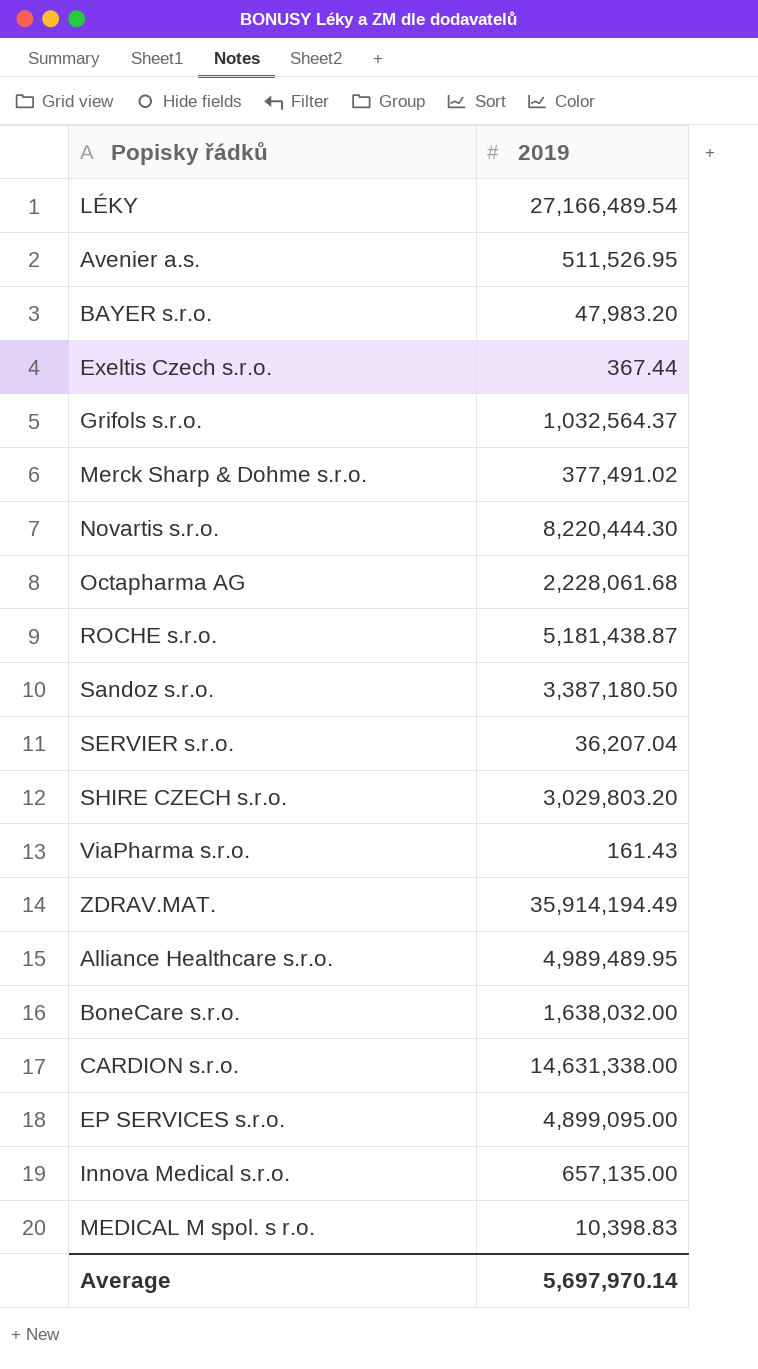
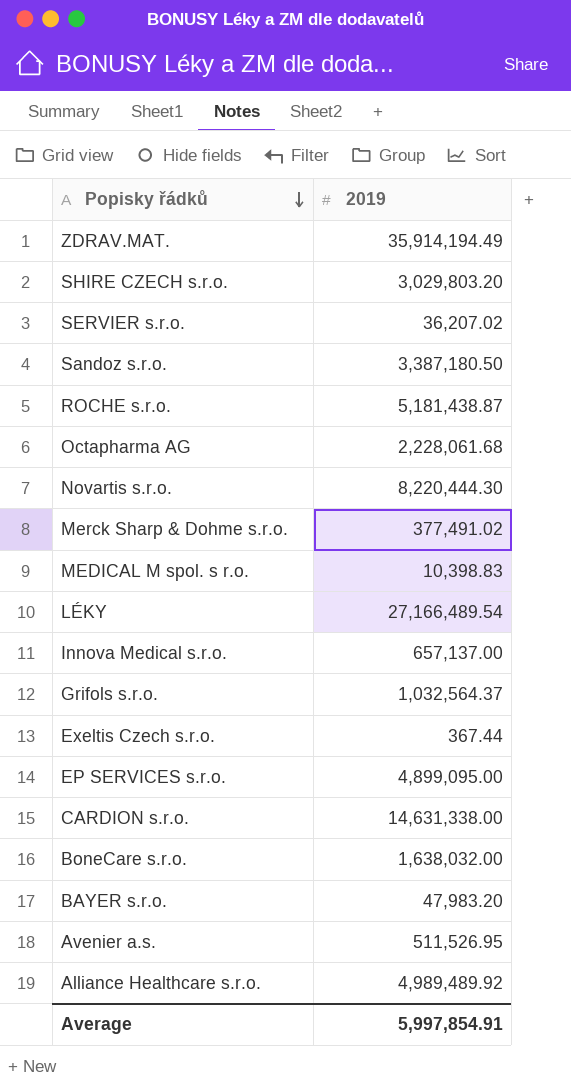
row order: none -> Popisky řádků descending
row ViaPharma s.r.o.: 161.43 -> none
SERVIER s.r.o. | 2019: 36,207.04 -> 36,207.02
Innova Medical s.r.o. | 2019: 657,135.00 -> 657,137.00
Alliance Healthcare s.r.o. | 2019: 4,989,489.95 -> 4,989,489.92
Average | 2019: 5,697,970.14 -> 5,997,854.91

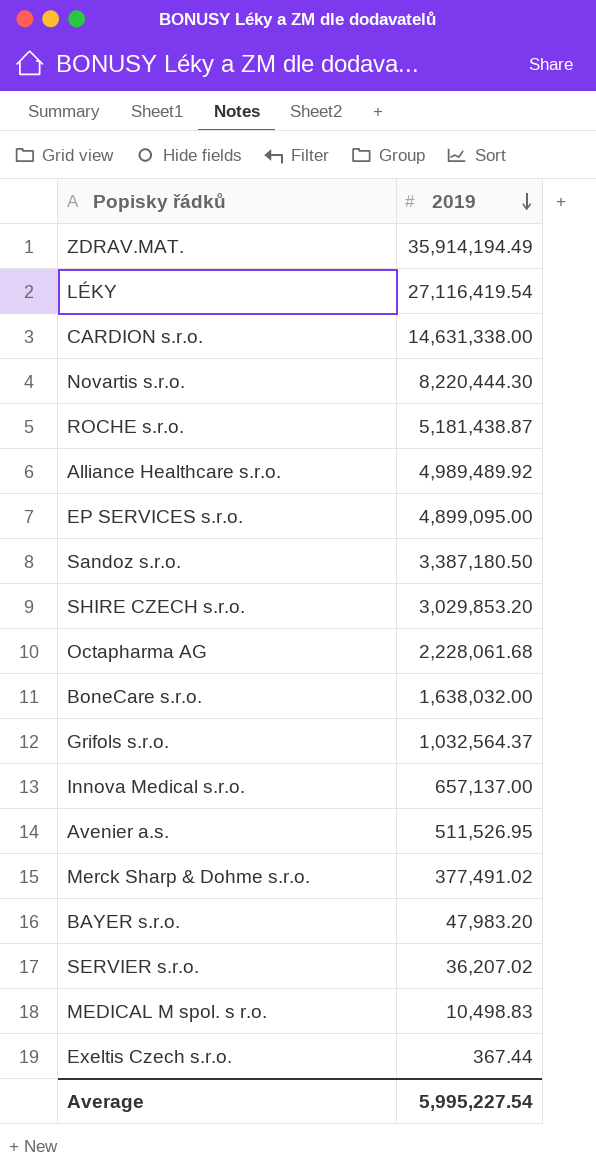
row order: Popisky řádků descending -> 2019 descending
LÉKY | 2019: 27,166,489.54 -> 27,116,419.54
SHIRE CZECH s.r.o. | 2019: 3,029,803.20 -> 3,029,853.20
MEDICAL M spol. s r.o. | 2019: 10,398.83 -> 10,498.83
Average | 2019: 5,997,854.91 -> 5,995,227.54

